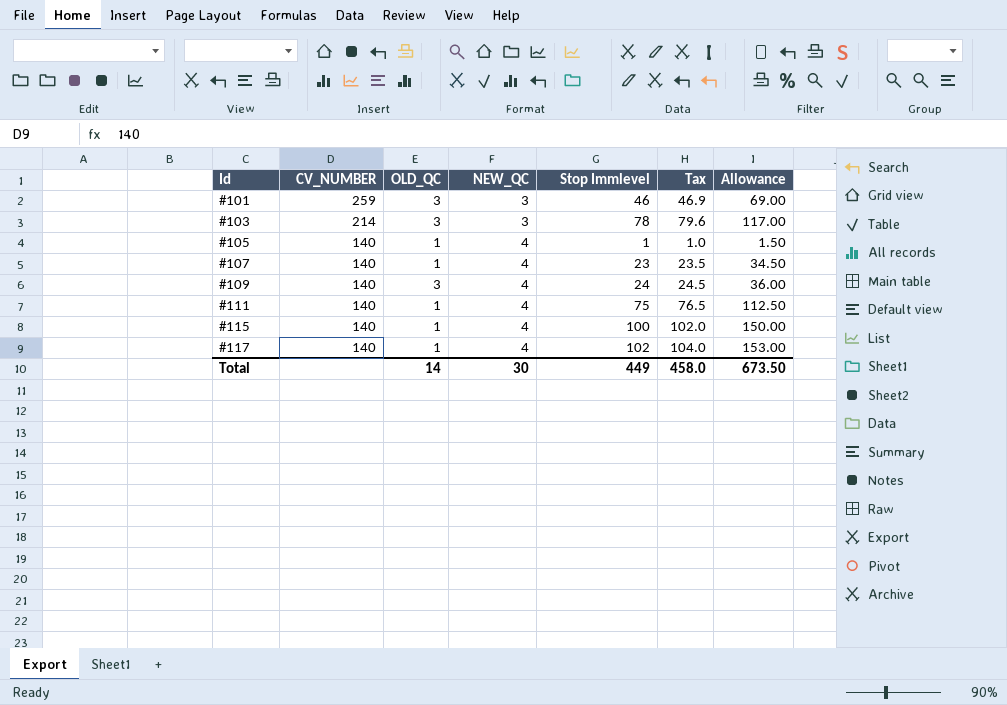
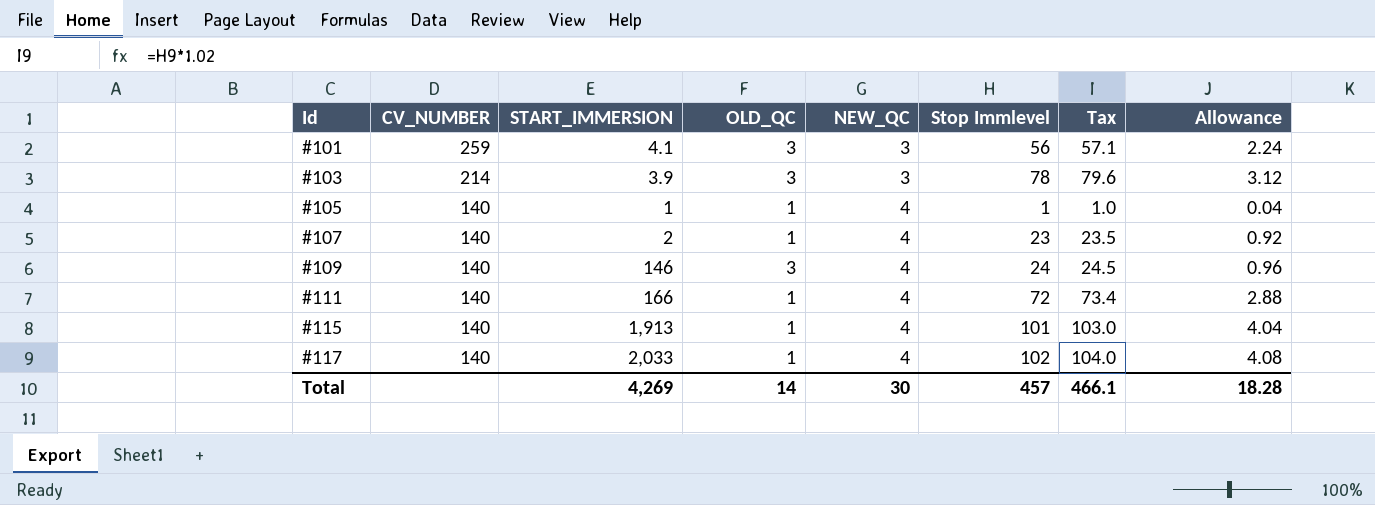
column START_IMMERSION | position: none -> 3
column Allowance | formula: [Stop Immlevel] * 1.5 -> [Stop Immlevel] * 0.04
#101 | Stop Immlevel: 46 -> 56
#101 | Tax: 46.9 -> 57.1
#111 | Stop Immlevel: 75 -> 72
#111 | Tax: 76.5 -> 73.4
#115 | Stop Immlevel: 100 -> 101
#115 | Tax: 102.0 -> 103.0
Total | Stop Immlevel: 449 -> 457
Total | Tax: 458.0 -> 466.1
Total | Allowance: 673.50 -> 18.28

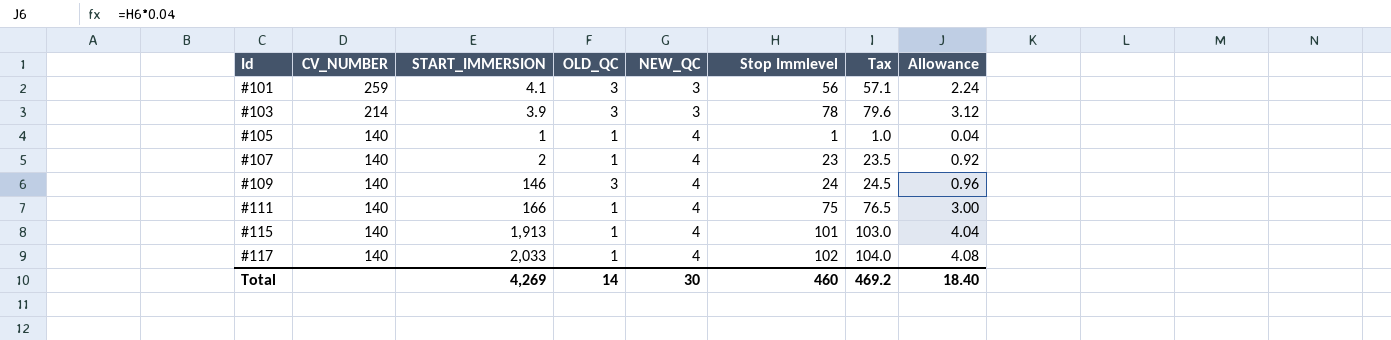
#111 | Stop Immlevel: 72 -> 75
#111 | Tax: 73.4 -> 76.5
#111 | Allowance: 2.88 -> 3.00
Total | Stop Immlevel: 457 -> 460
Total | Tax: 466.1 -> 469.2
Total | Allowance: 18.28 -> 18.40

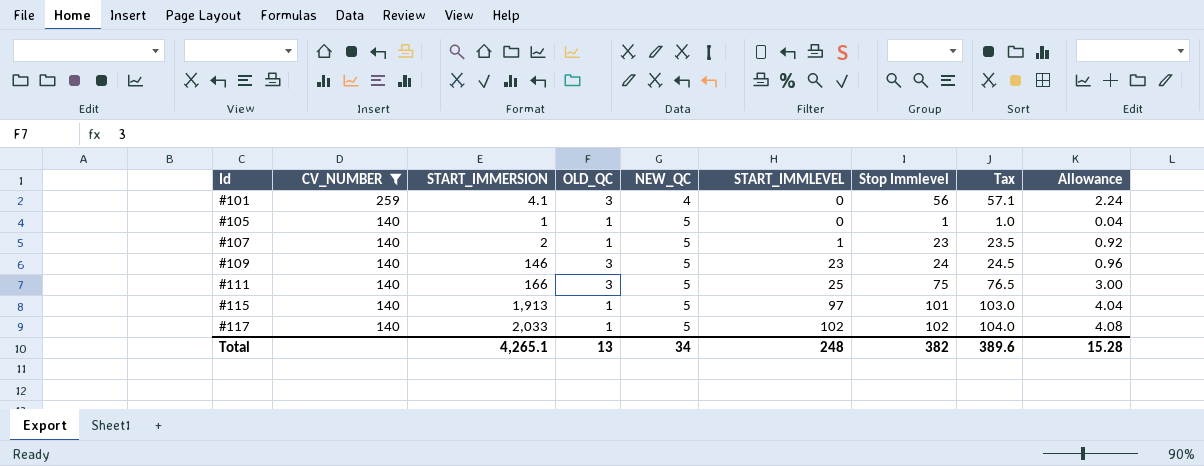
filter: none -> CV_NUMBER != 214
column START_IMMLEVEL | position: none -> 6
#101 | NEW_QC: 3 -> 4
#105 | NEW_QC: 4 -> 5
#107 | NEW_QC: 4 -> 5
#109 | NEW_QC: 4 -> 5
#111 | OLD_QC: 1 -> 3
#111 | NEW_QC: 4 -> 5
#115 | NEW_QC: 4 -> 5
#117 | NEW_QC: 4 -> 5
Total | START_IMMERSION: 4,269 -> 4,265.1
Total | OLD_QC: 14 -> 13
Total | NEW_QC: 30 -> 34
Total | Stop Immlevel: 460 -> 382
Total | Tax: 469.2 -> 389.6
Total | Allowance: 18.40 -> 15.28

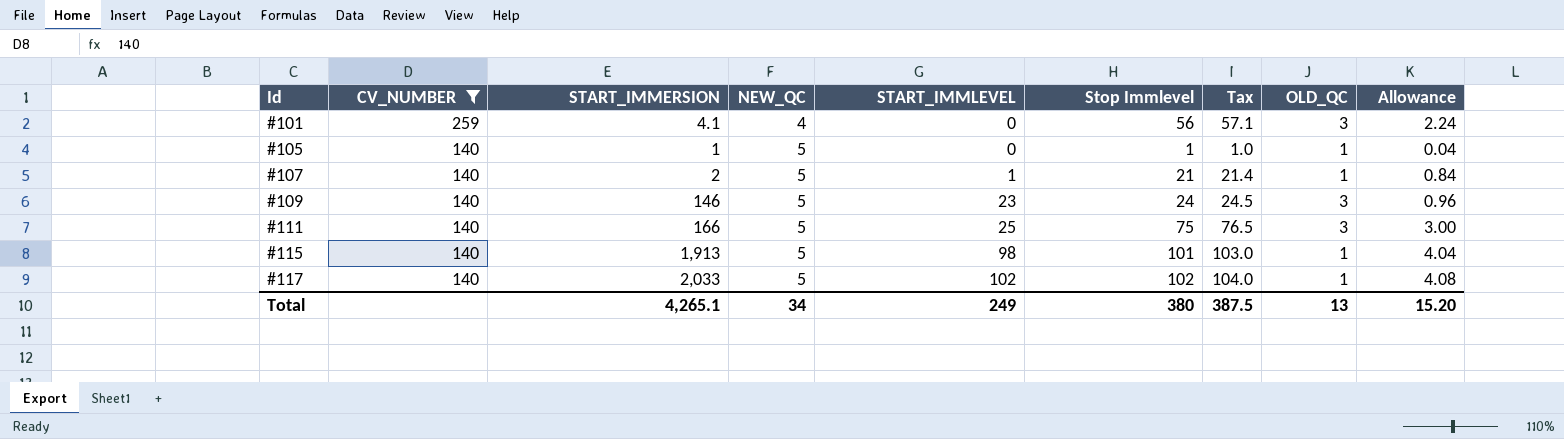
column OLD_QC | position: 4 -> 8
#107 | Stop Immlevel: 23 -> 21
#107 | Tax: 23.5 -> 21.4
#107 | Allowance: 0.92 -> 0.84
#115 | START_IMMLEVEL: 97 -> 98
Total | START_IMMLEVEL: 248 -> 249
Total | Stop Immlevel: 382 -> 380
Total | Tax: 389.6 -> 387.5
Total | Allowance: 15.28 -> 15.20

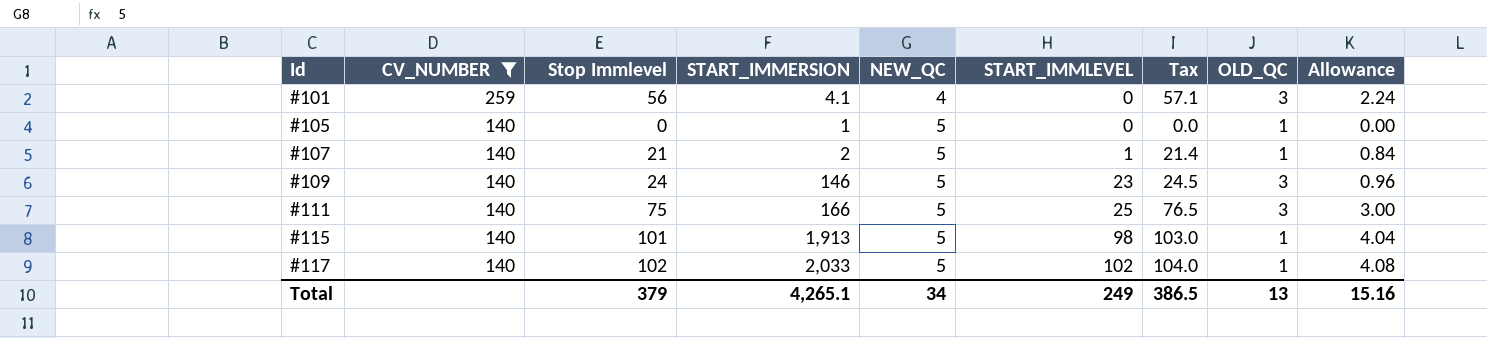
column Stop Immlevel | position: 6 -> 3
#105 | Stop Immlevel: 1 -> 0
#105 | Tax: 1.0 -> 0.0
#105 | Allowance: 0.04 -> 0.00
Total | Stop Immlevel: 380 -> 379
Total | Tax: 387.5 -> 386.5
Total | Allowance: 15.20 -> 15.16

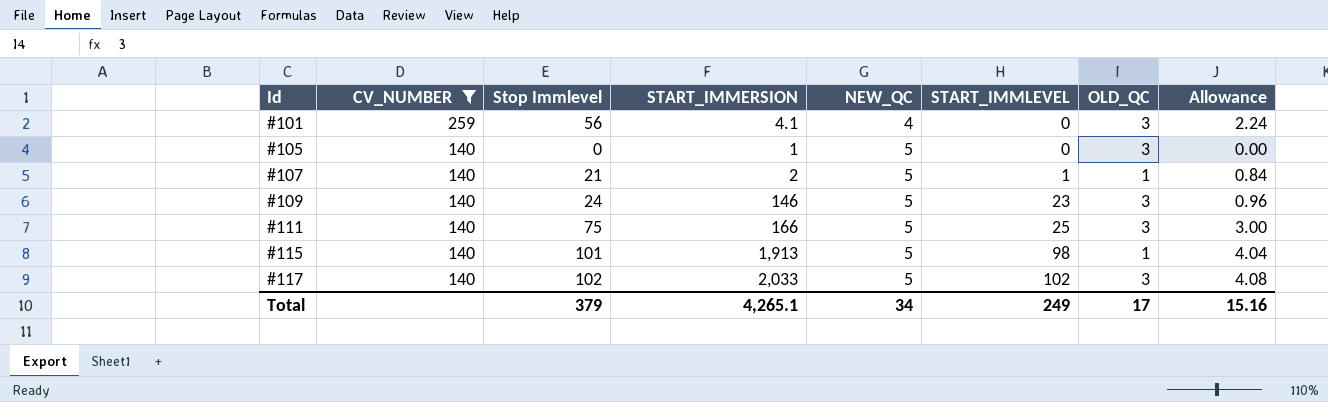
column Tax | formula: [Stop Immlevel] * 1.02 -> none
#105 | OLD_QC: 1 -> 3
#117 | OLD_QC: 1 -> 3
Total | OLD_QC: 13 -> 17

